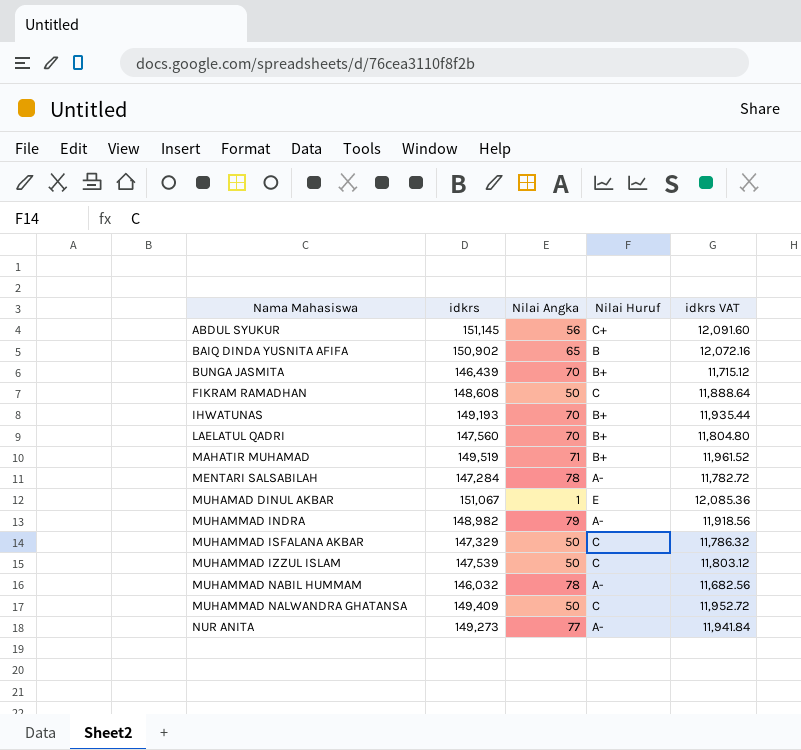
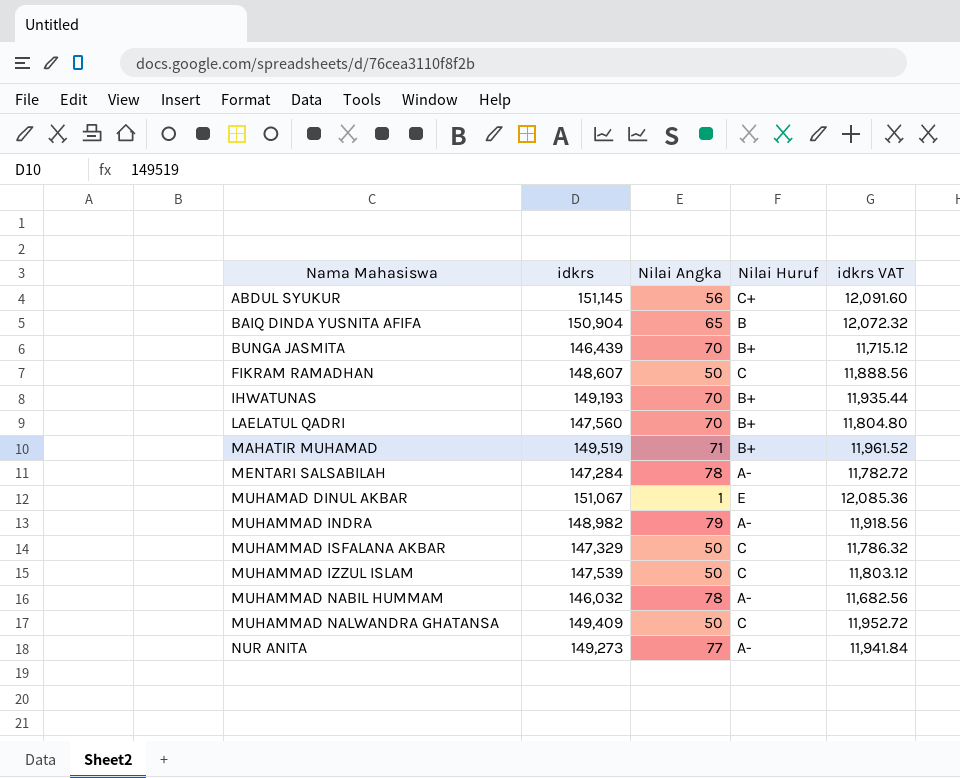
BAIQ DINDA YUSNITA AFIFA | idkrs: 150,902 -> 150,904
BAIQ DINDA YUSNITA AFIFA | idkrs VAT: 12,072.16 -> 12,072.32
FIKRAM RAMADHAN | idkrs: 148,608 -> 148,607
FIKRAM RAMADHAN | idkrs VAT: 11,888.64 -> 11,888.56

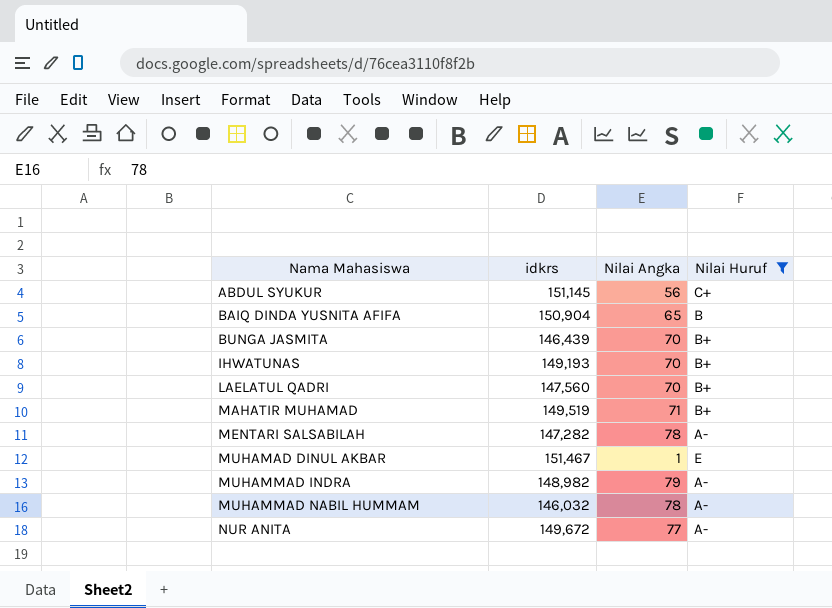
filter: none -> Nilai Huruf != C
column idkrs VAT | formula: [idkrs] * 0.08 -> none
MENTARI SALSABILAH | idkrs: 147,284 -> 147,282
MUHAMAD DINUL AKBAR | idkrs: 151,067 -> 151,467
NUR ANITA | idkrs: 149,273 -> 149,672

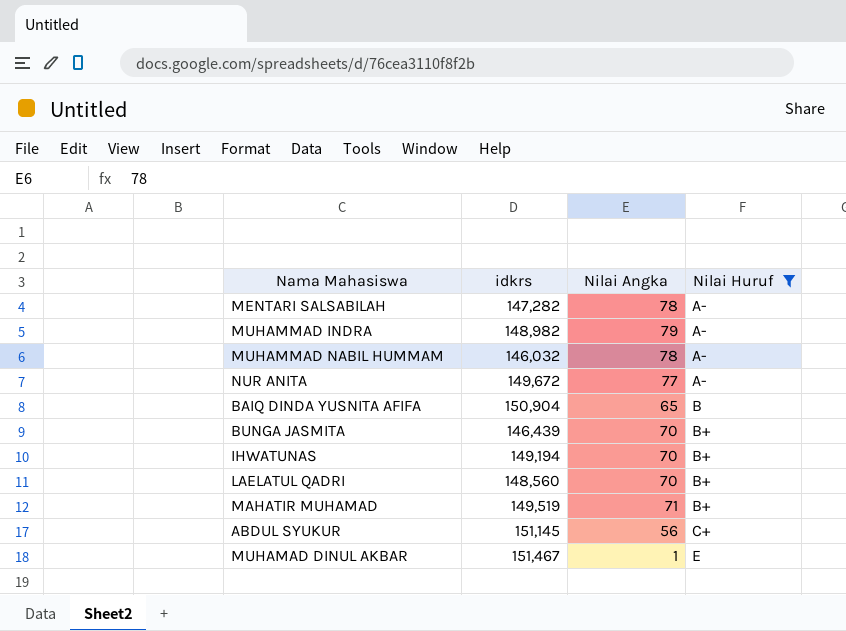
row order: Nama Mahasiswa ascending -> Nilai Huruf ascending
IHWATUNAS | idkrs: 149,193 -> 149,194
LAELATUL QADRI | idkrs: 147,560 -> 148,560

